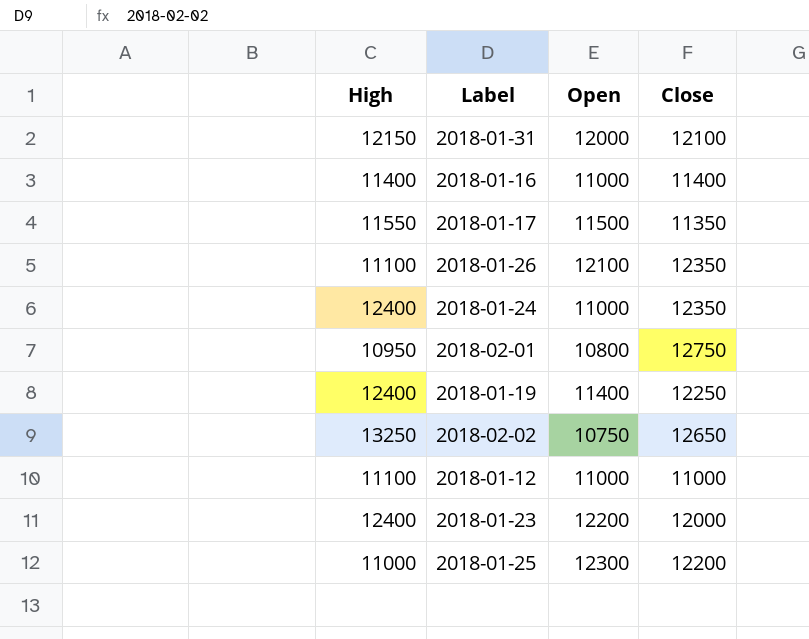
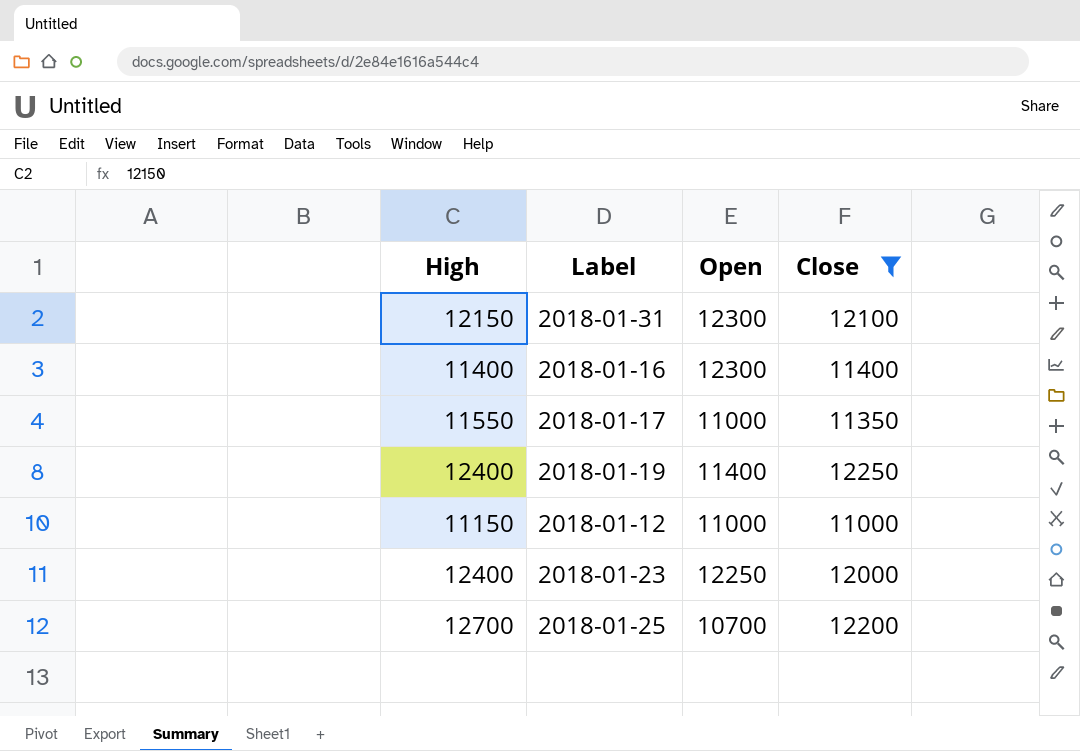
filter: none -> Close <= 12250
2018-01-31 | Open: 12000 -> 12300
2018-01-16 | Open: 11000 -> 12300
2018-01-17 | Open: 11500 -> 11000
2018-01-12 | High: 11100 -> 11150
2018-01-23 | Open: 12200 -> 12250
2018-01-25 | High: 11000 -> 12700
2018-01-25 | Open: 12300 -> 10700

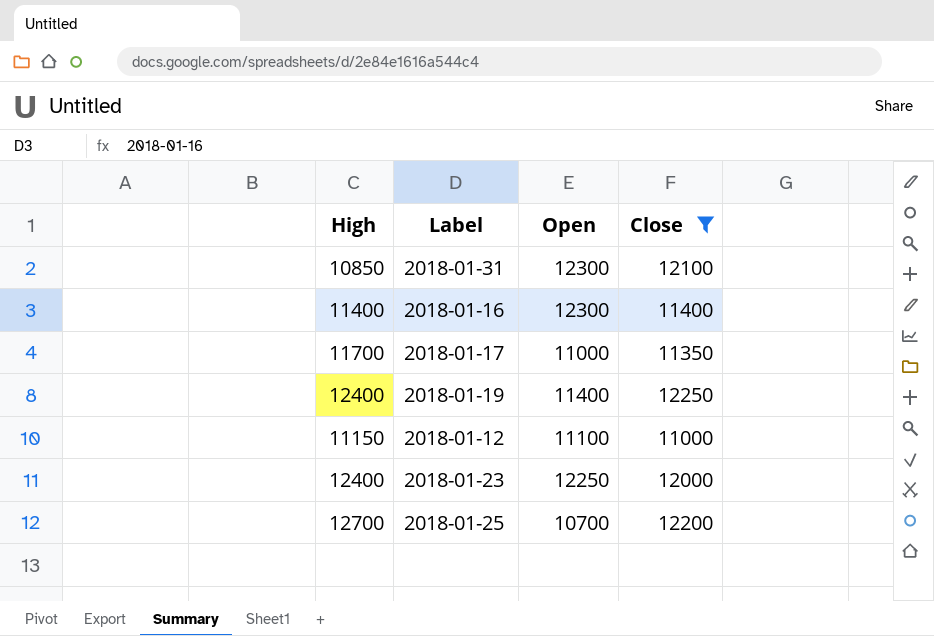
2018-01-31 | High: 12150 -> 10850
2018-01-17 | High: 11550 -> 11700
2018-01-12 | Open: 11000 -> 11100

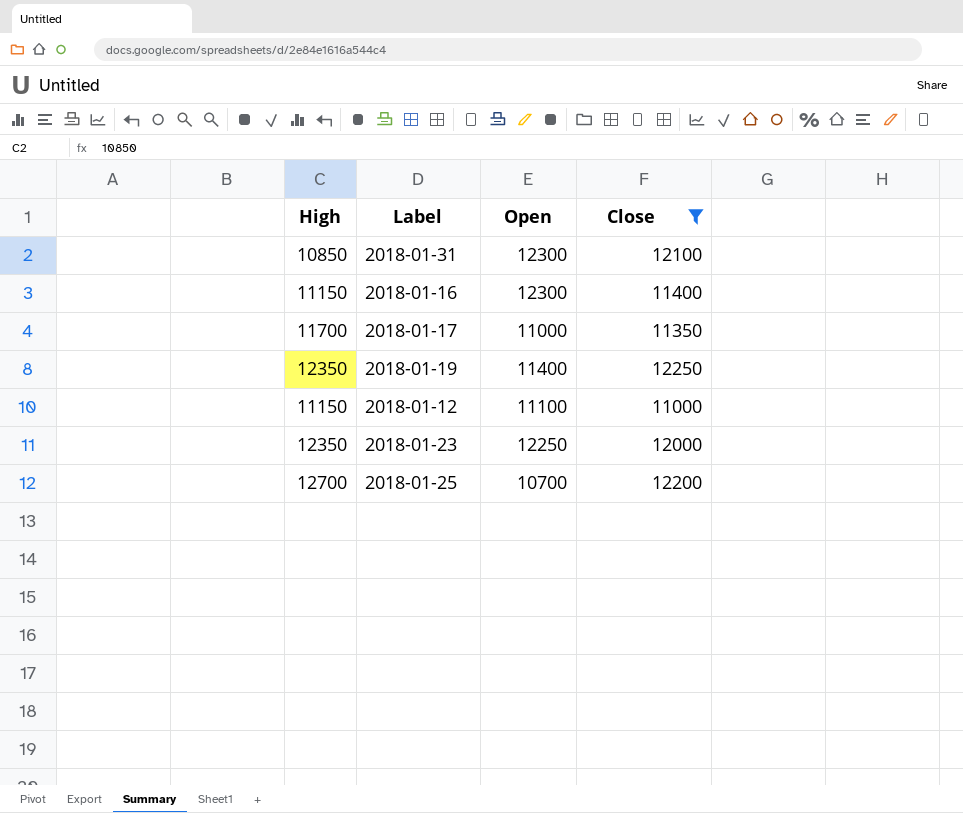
2018-01-16 | High: 11400 -> 11150
2018-01-19 | High: 12400 -> 12350
2018-01-23 | High: 12400 -> 12350

